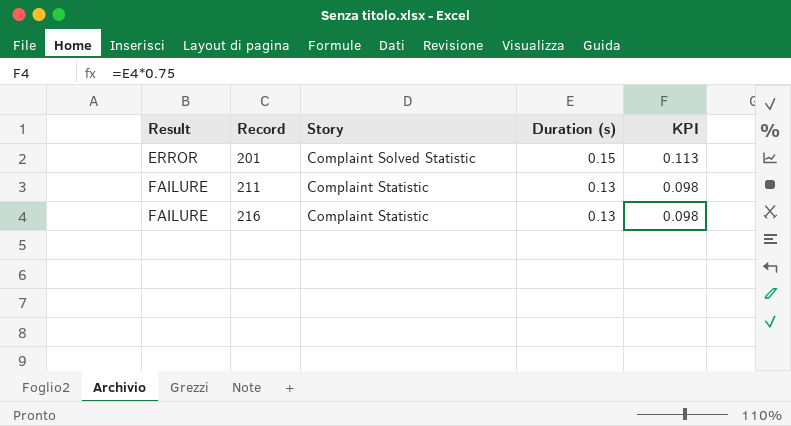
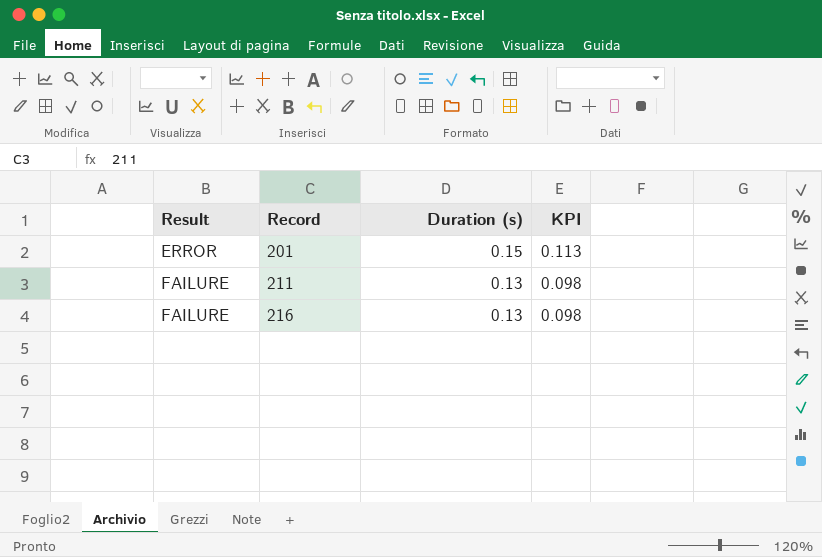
column Story | position: 3 -> none

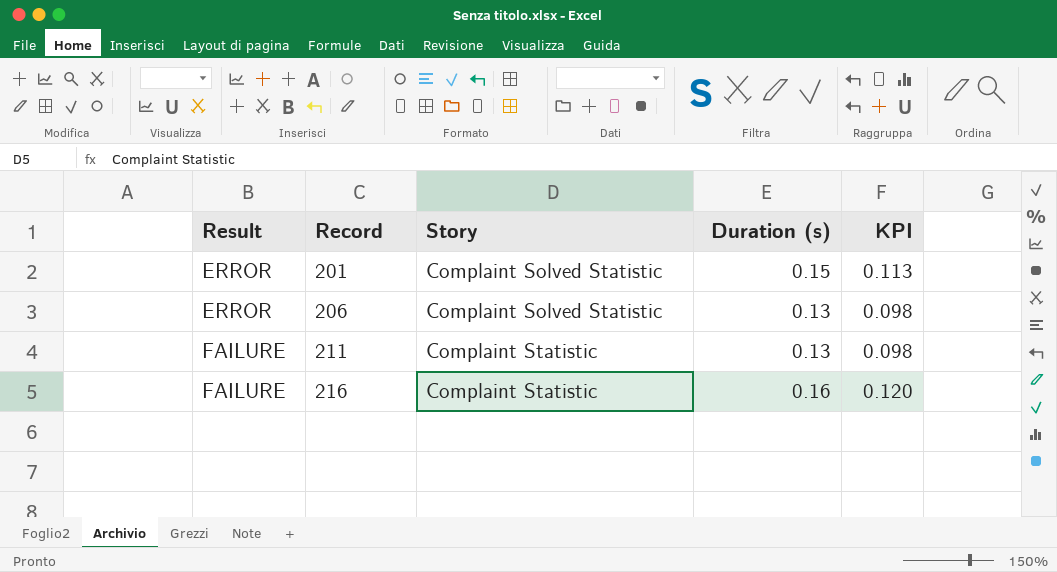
column Story | position: none -> 3
row 206: none -> ERROR | Complaint Solved Statistic | 0.13 | 0.098
216 | Duration (s): 0.13 -> 0.16
216 | KPI: 0.098 -> 0.120

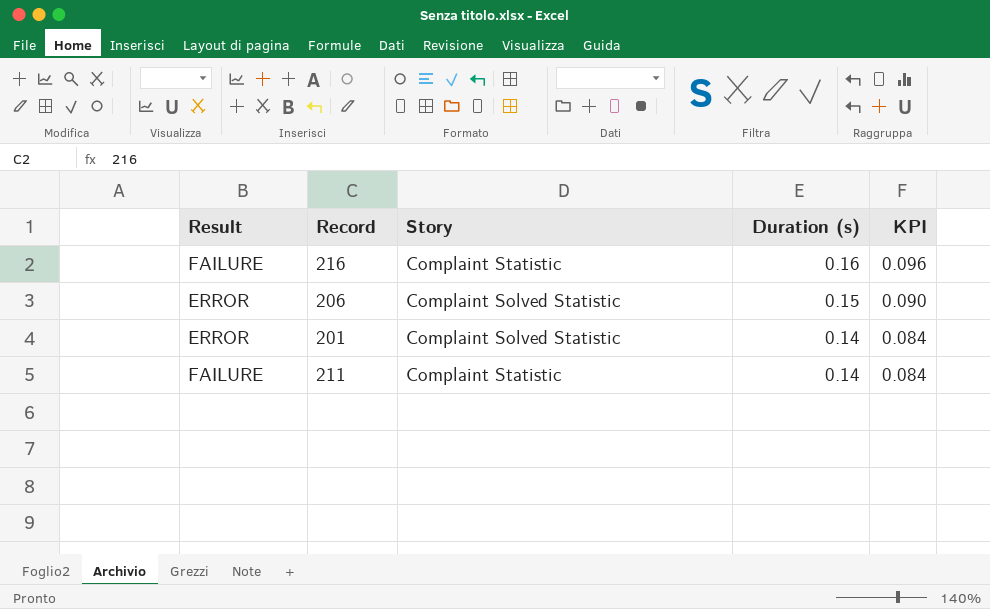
row order: Result ascending -> Duration (s) descending
column KPI | formula: [Duration (s)] * 0.75 -> [Duration (s)] * 0.6
206 | Duration (s): 0.13 -> 0.15
201 | Duration (s): 0.15 -> 0.14
211 | Duration (s): 0.13 -> 0.14

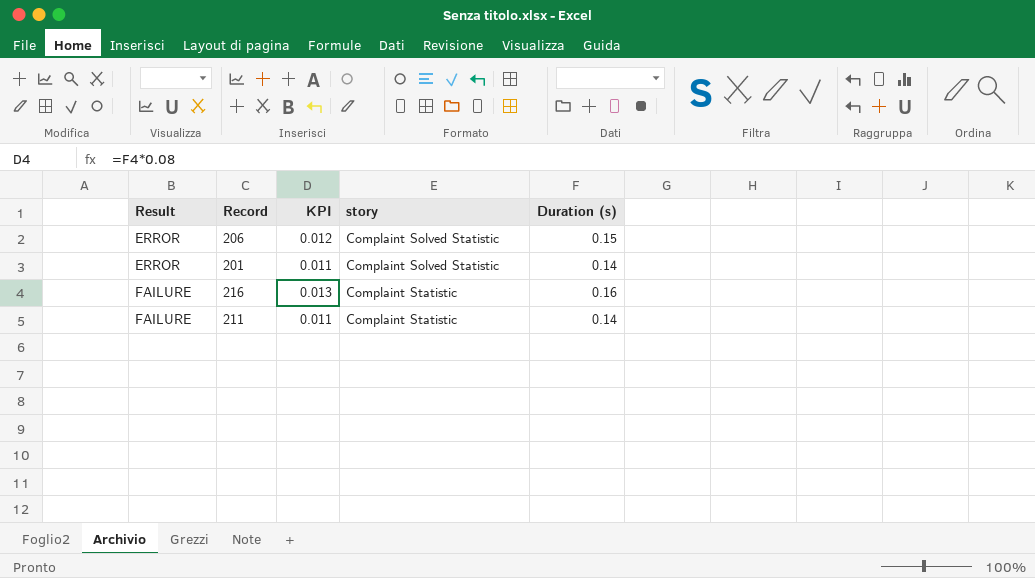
row order: Duration (s) descending -> Result ascending
column KPI | formula: [Duration (s)] * 0.6 -> [Duration (s)] * 0.08
column KPI | position: 5 -> 3
column name: Story -> story

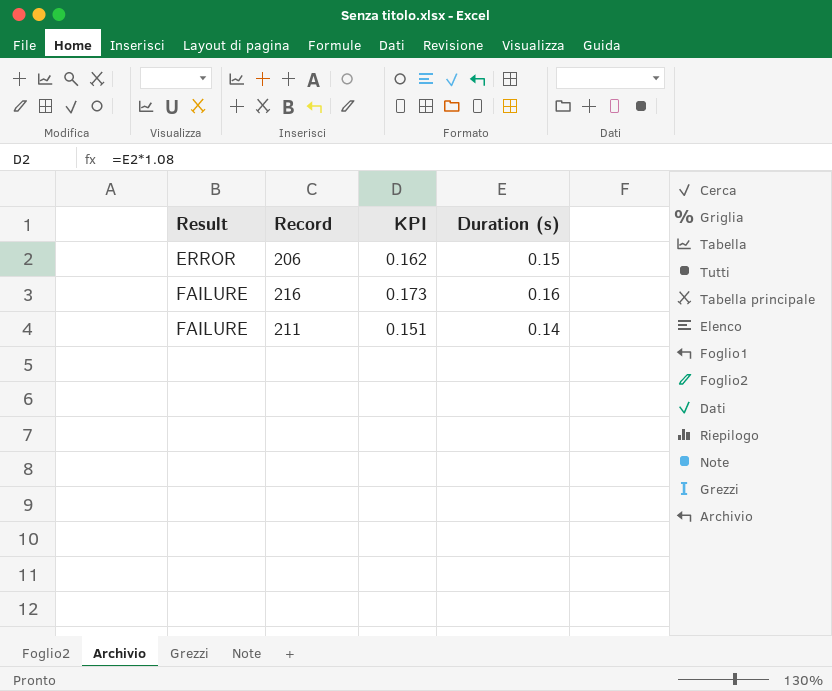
column story | position: 4 -> none
column KPI | formula: [Duration (s)] * 0.08 -> [Duration (s)] * 1.08
row 201: ERROR | 0.011 | Complaint Solved Statistic | 0.14 -> none

